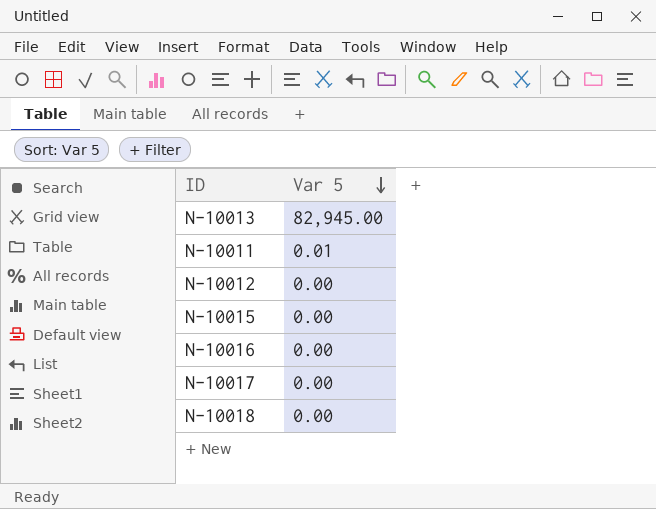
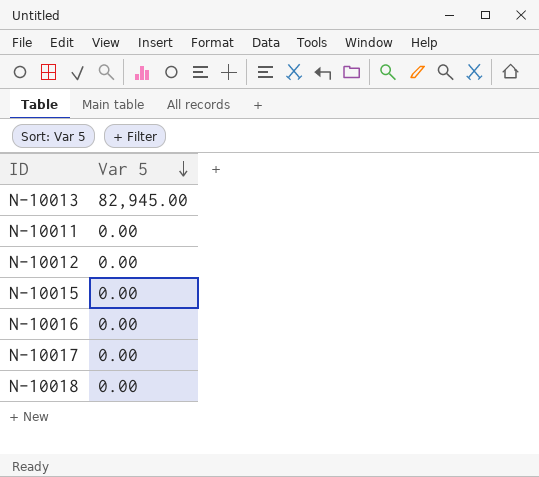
N-10011 | Var 5: 0.01 -> 0.00

